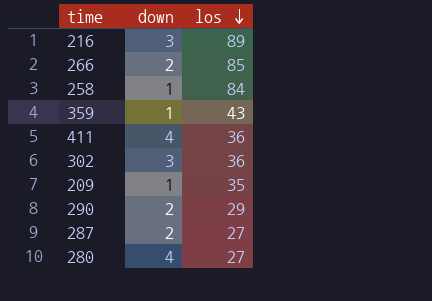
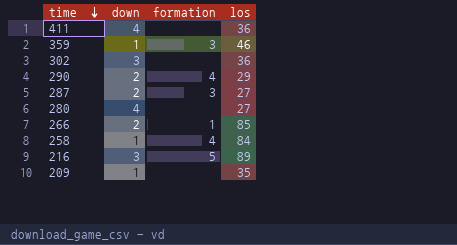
row order: los descending -> time descending
column formation | position: none -> 3
359 | los: 43 -> 46

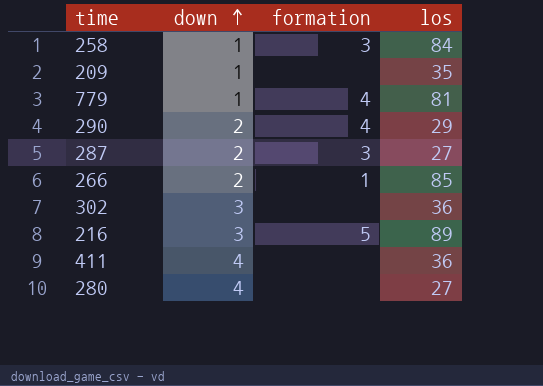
row order: time descending -> down ascending
row 359: 1 | 3 | 46 -> none
258 | formation: 4 -> 3
row 779: none -> 1 | 4 | 81

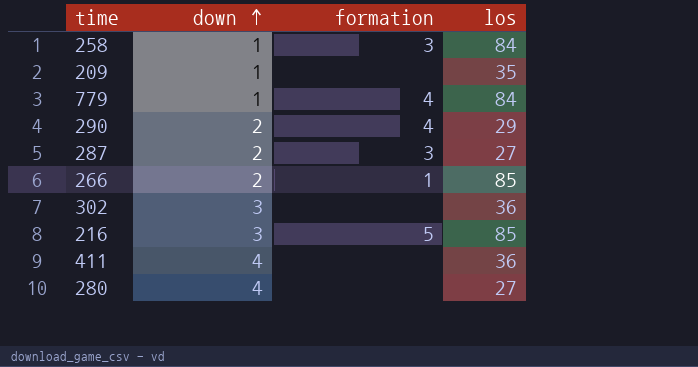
779 | los: 81 -> 84
216 | los: 89 -> 85

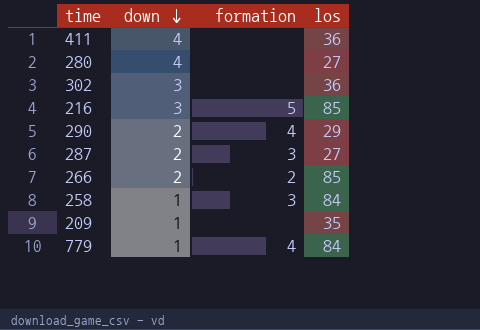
row order: down ascending -> down descending
266 | formation: 1 -> 2

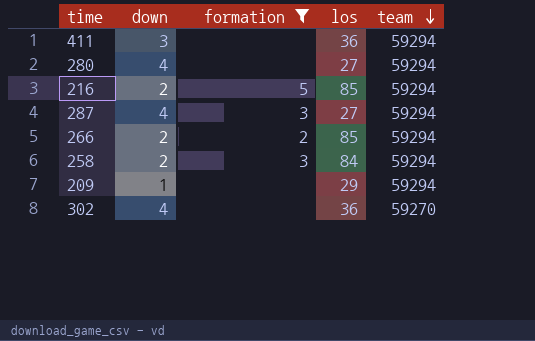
filter: none -> formation != 4
row order: down descending -> team descending
column team | position: none -> 5
411 | down: 4 -> 3
216 | down: 3 -> 2
287 | down: 2 -> 4
258 | down: 1 -> 2
209 | los: 35 -> 29
302 | down: 3 -> 4

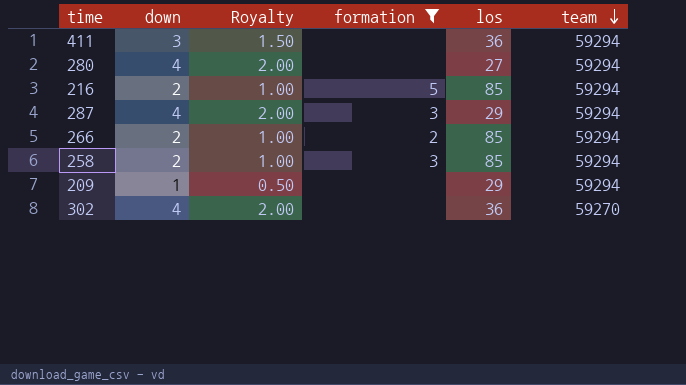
column Royalty | formula: none -> [down] * 0.5
287 | los: 27 -> 29
258 | los: 84 -> 85

